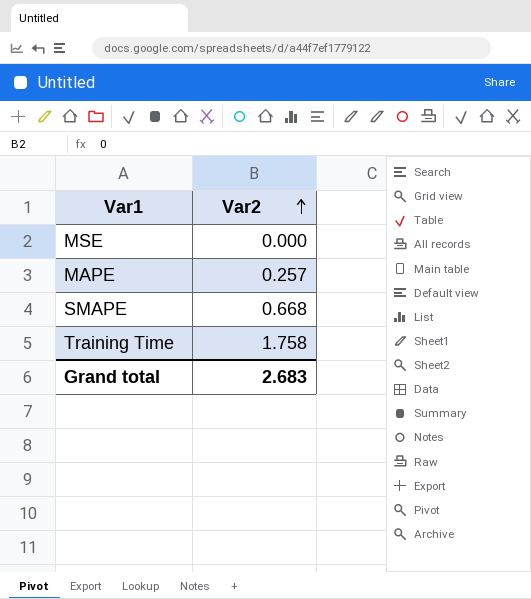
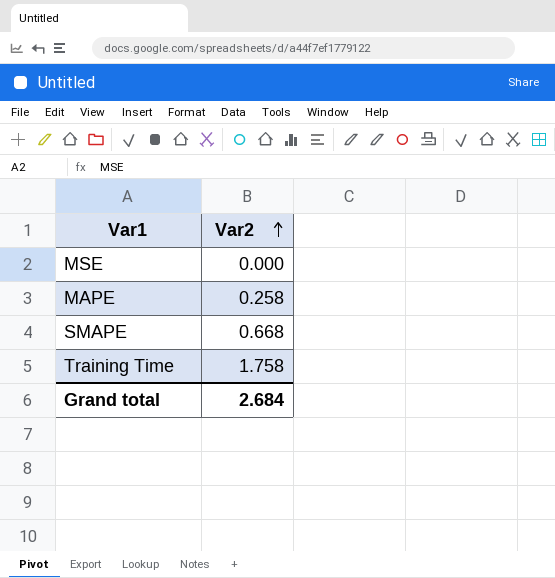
MAPE | Var2: 0.257 -> 0.258
Grand total | Var2: 2.683 -> 2.684

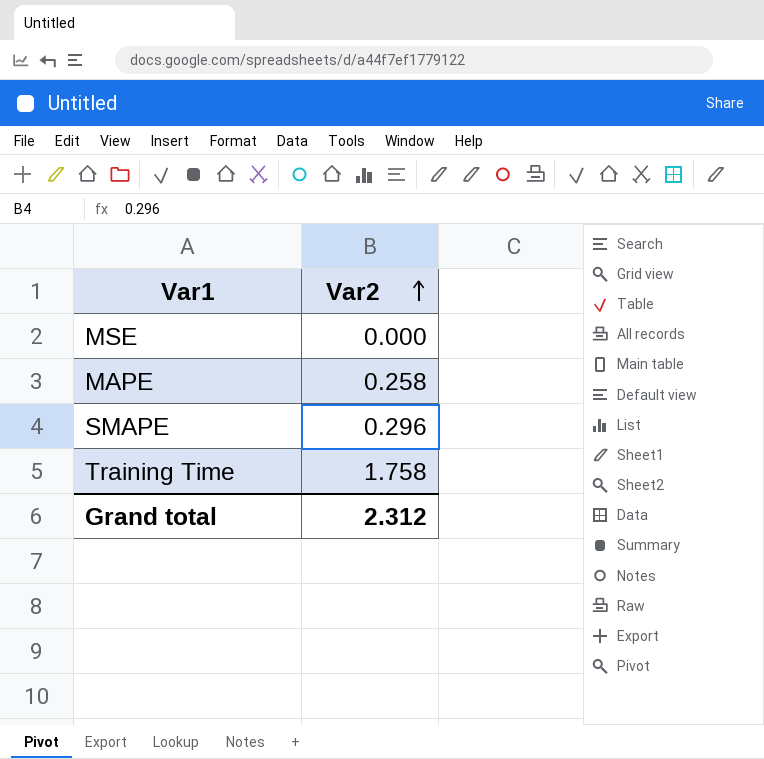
SMAPE | Var2: 0.668 -> 0.296
Grand total | Var2: 2.684 -> 2.312

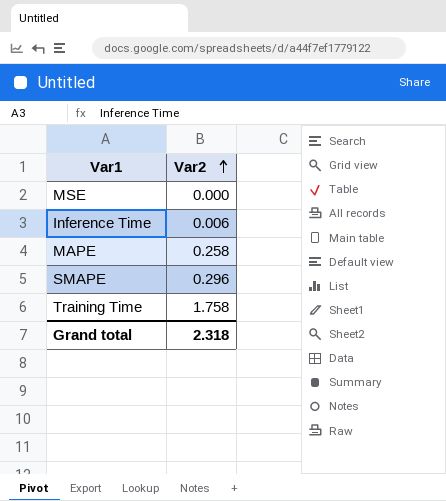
row Inference Time: none -> 0.006
Grand total | Var2: 2.312 -> 2.318

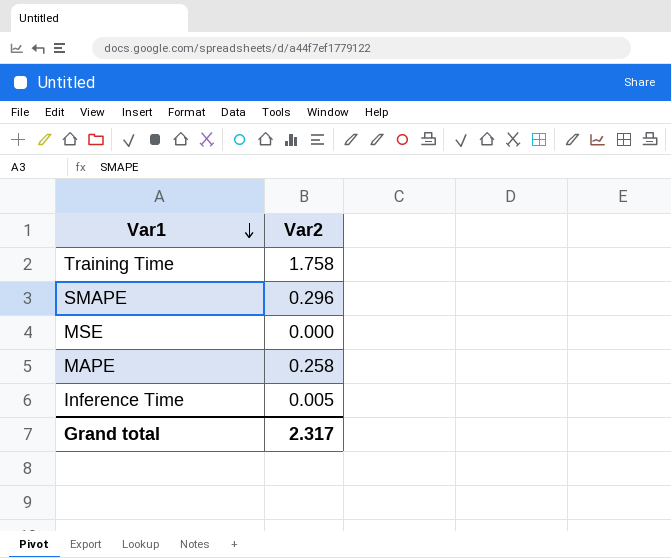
row order: Var2 ascending -> Var1 descending
Inference Time | Var2: 0.006 -> 0.005
Grand total | Var2: 2.318 -> 2.317

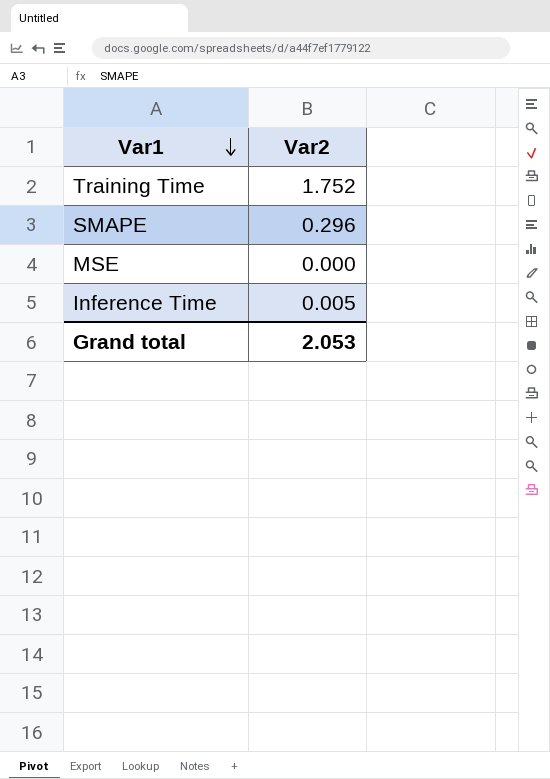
row MAPE: 0.258 -> none
Training Time | Var2: 1.758 -> 1.752
Grand total | Var2: 2.317 -> 2.053

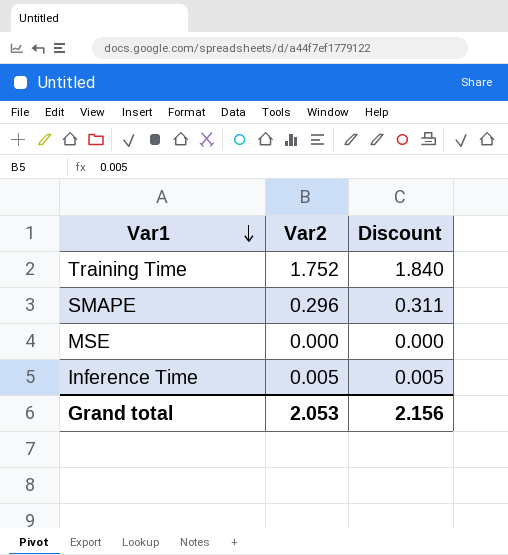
column Discount | formula: none -> [Var2] * 1.05

